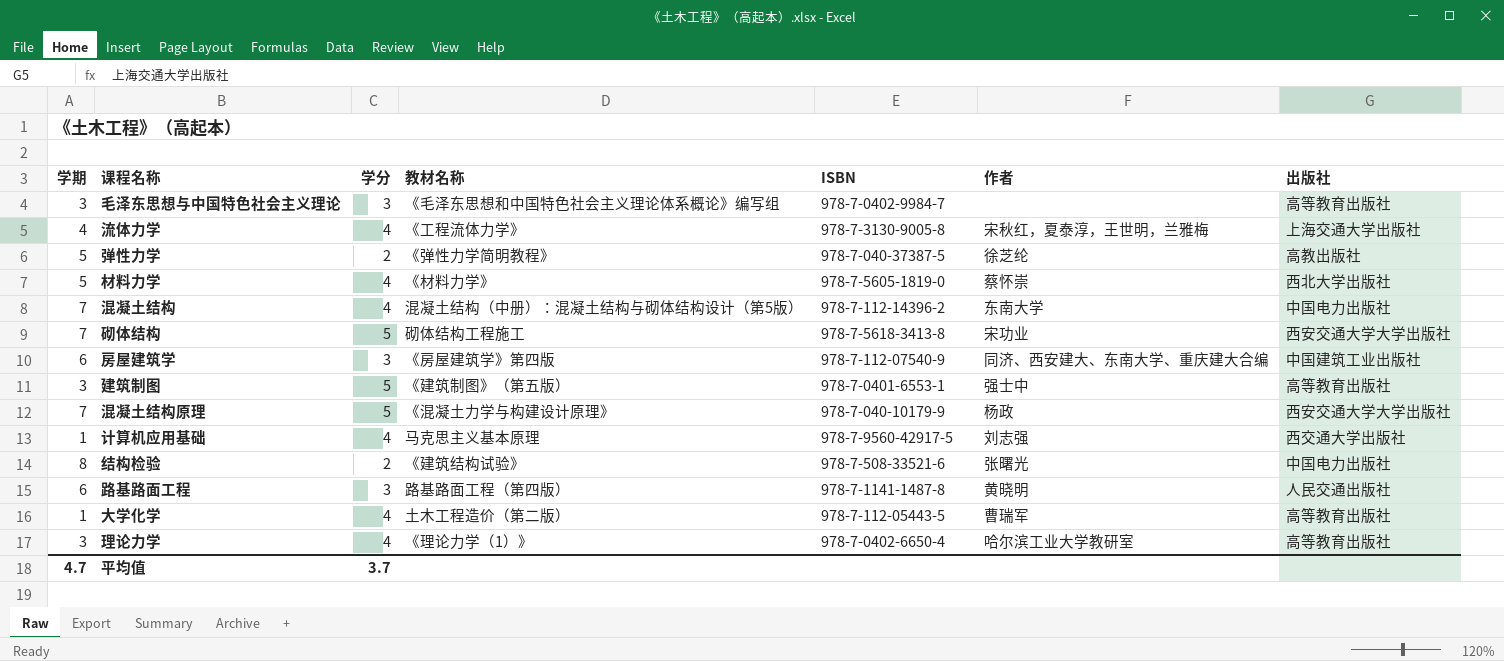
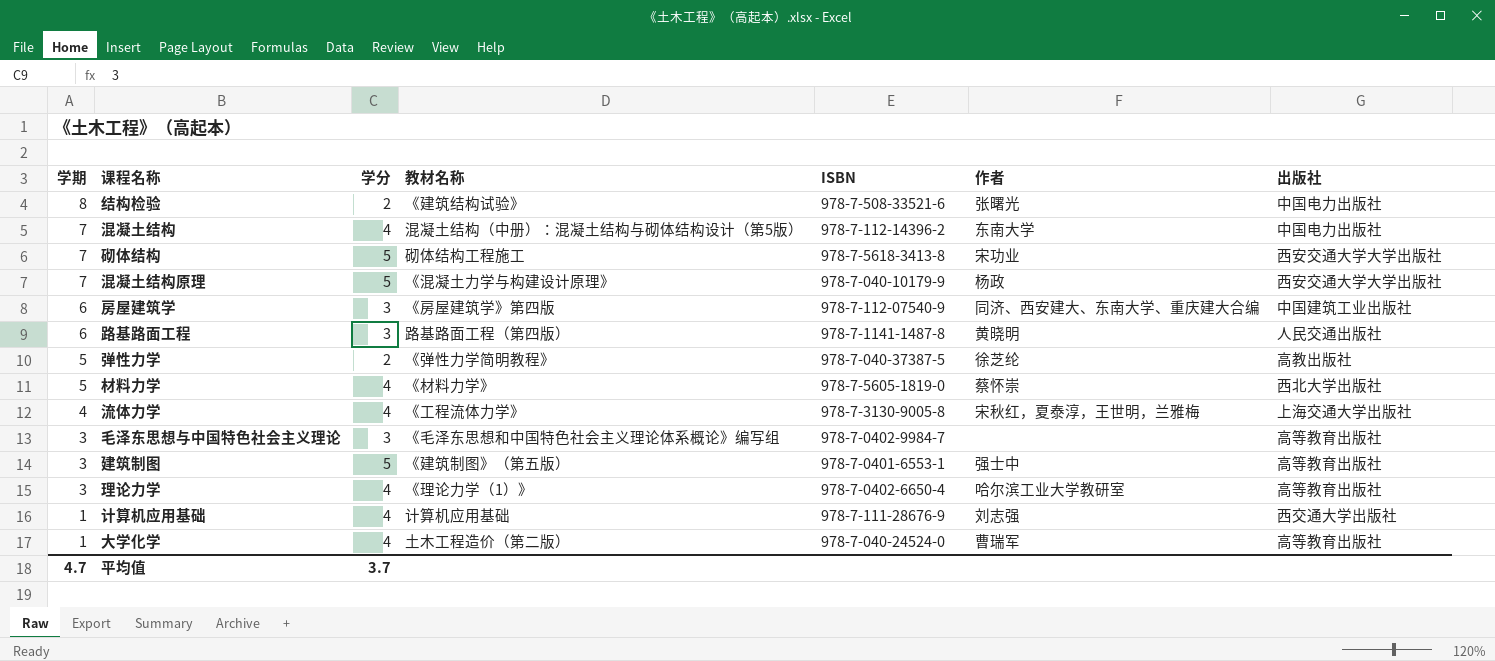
row order: none -> 学期 descending
计算机应用基础 | 教材名称: 马克思主义基本原理 -> 计算机应用基础
计算机应用基础 | ISBN: 978-7-9560-42917-5 -> 978-7-111-28676-9
大学化学 | ISBN: 978-7-112-05443-5 -> 978-7-040-24524-0

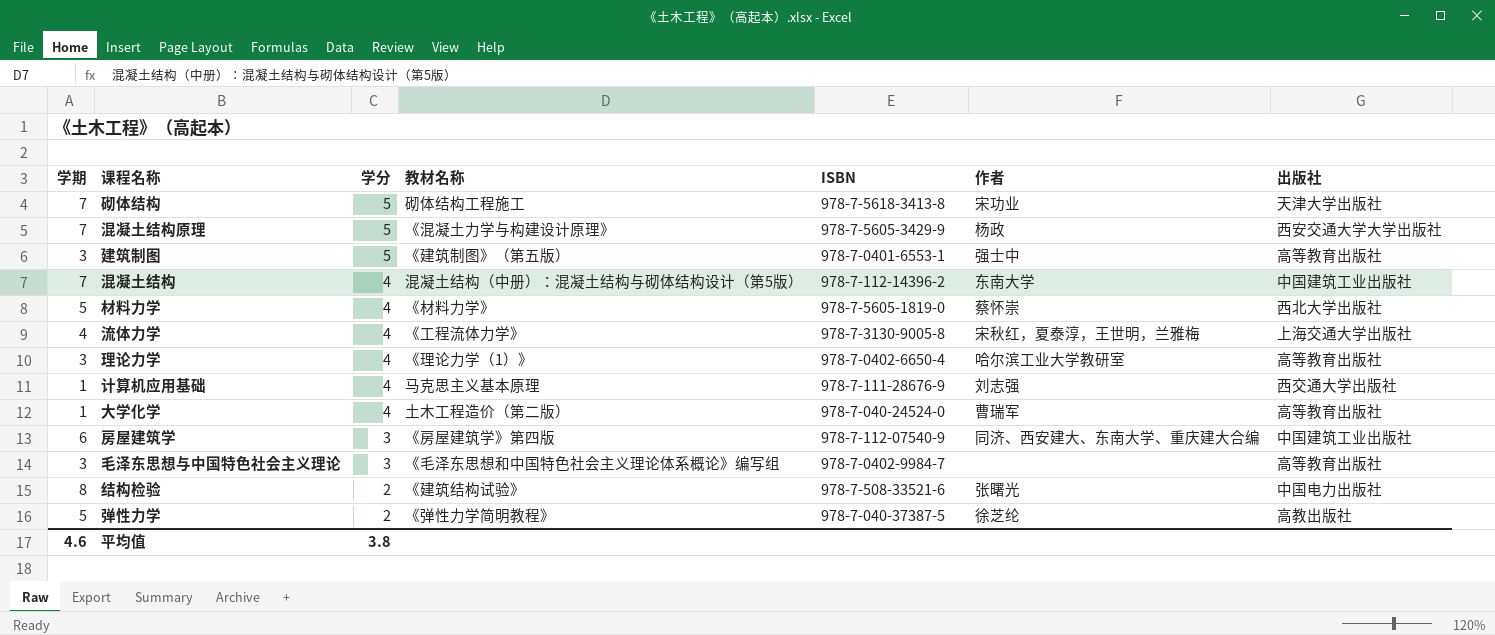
row order: 学期 descending -> 学分 descending
row 路基路面工程: 6 | 3 | 路基路面工程（第四版） | 978-7-1141-1487-8 | 黄晓明 | 人民交通出版社 -> none
砌体结构 | 出版社: 西安交通大学大学出版社 -> 天津大学出版社
混凝土结构原理 | ISBN: 978-7-040-10179-9 -> 978-7-5605-3429-9
混凝土结构 | 出版社: 中国电力出版社 -> 中国建筑工业出版社
计算机应用基础 | 教材名称: 计算机应用基础 -> 马克思主义基本原理
平均值 | 学期: 4.7 -> 4.6
平均值 | 学分: 3.7 -> 3.8

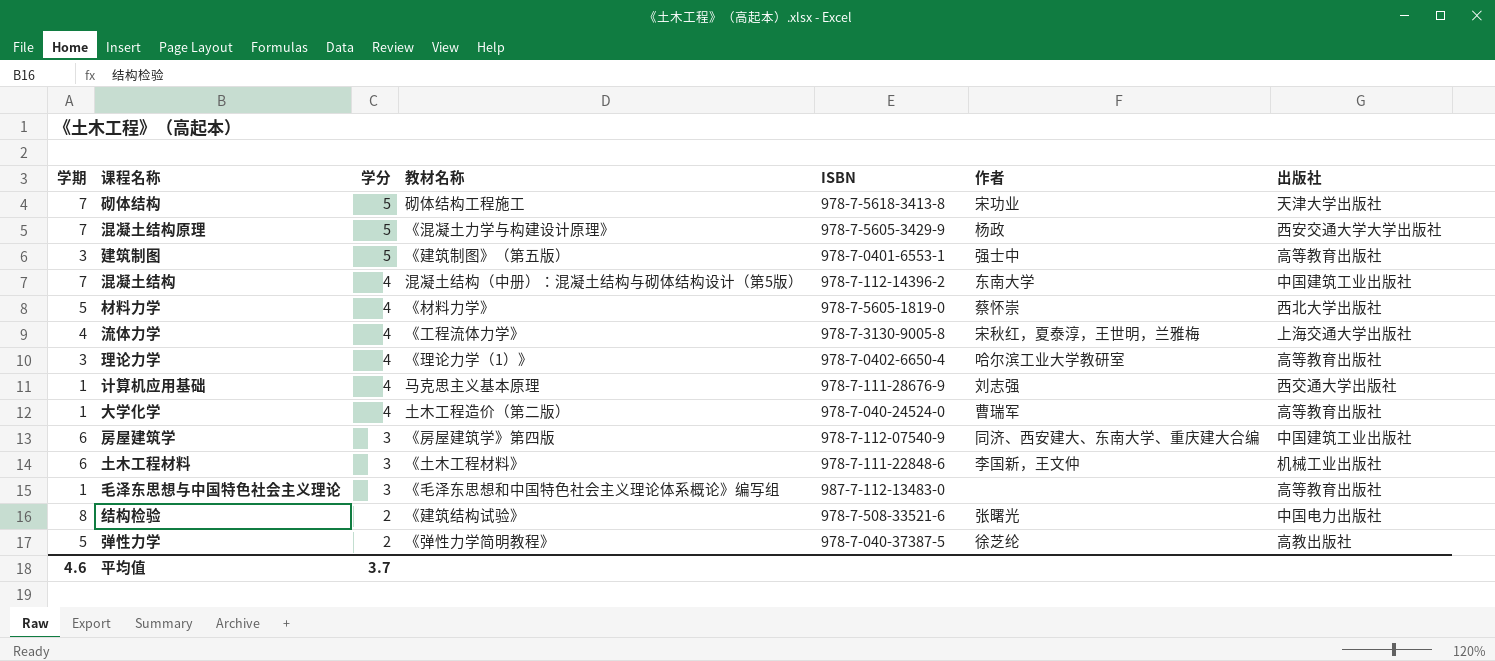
row 土木工程材料: none -> 6 | 3 | 《土木工程材料》 | 978-7-111-22848-6 | 李国新，王文仲 | 机械工业出版社
毛泽东思想与中国特色社会主义理论 | 学期: 3 -> 1
毛泽东思想与中国特色社会主义理论 | ISBN: 978-7-0402-9984-7 -> 987-7-112-13483-0
平均值 | 学分: 3.8 -> 3.7

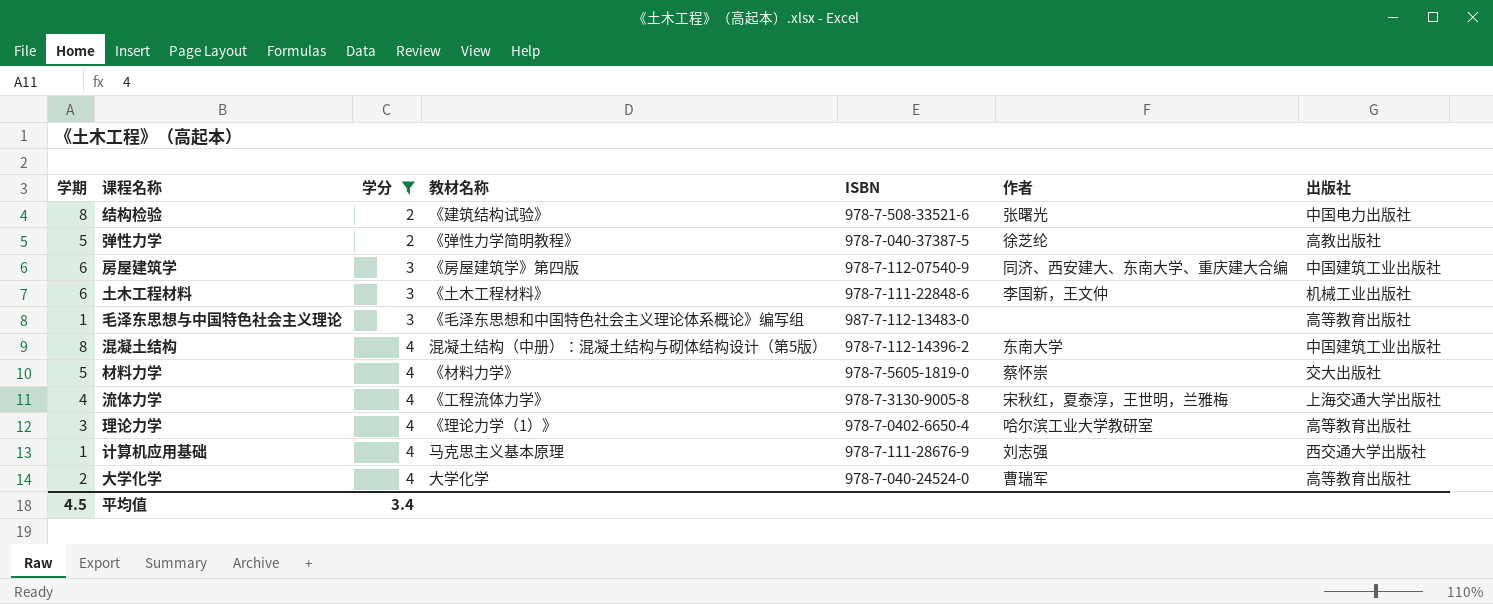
filter: none -> 学分 != 5
row order: 学分 descending -> 学分 ascending
混凝土结构 | 学期: 7 -> 8
材料力学 | 出版社: 西北大学出版社 -> 交大出版社
大学化学 | 学期: 1 -> 2
大学化学 | 教材名称: 土木工程造价（第二版） -> 大学化学
平均值 | 学期: 4.6 -> 4.5
平均值 | 学分: 3.7 -> 3.4

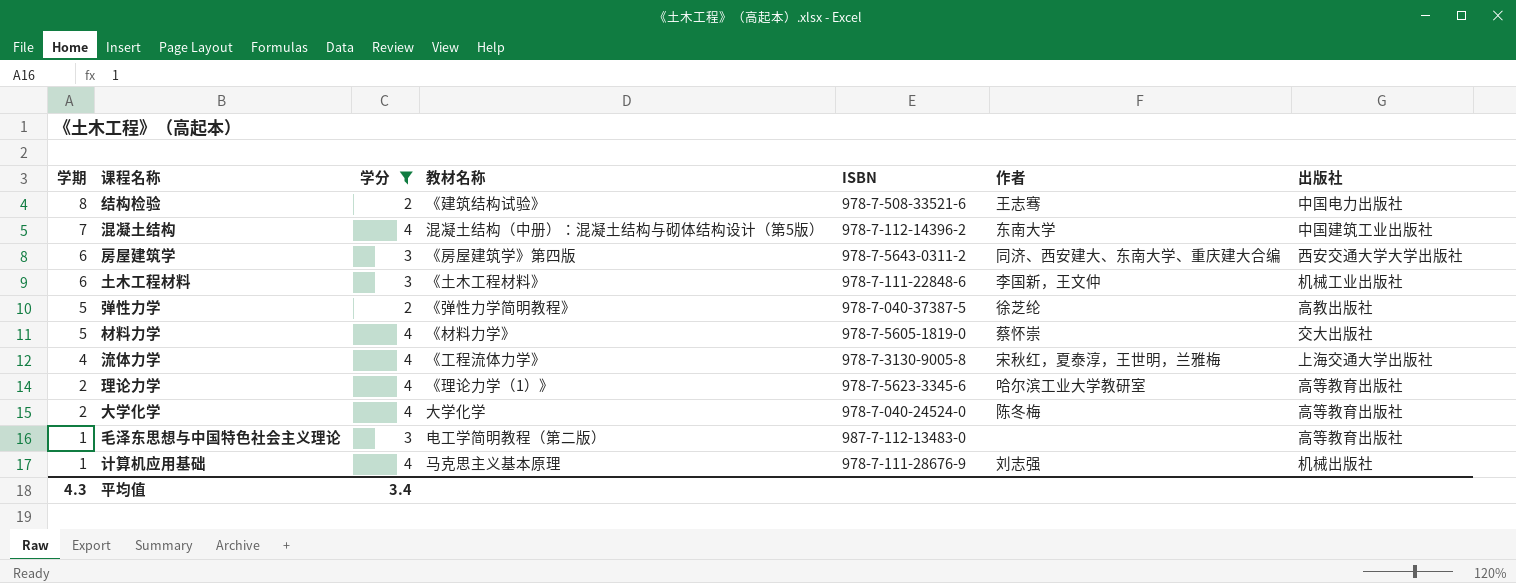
row order: 学分 ascending -> 学期 descending
结构检验 | 作者: 张曙光 -> 王志骞
混凝土结构 | 学期: 8 -> 7
房屋建筑学 | ISBN: 978-7-112-07540-9 -> 978-7-5643-0311-2
房屋建筑学 | 出版社: 中国建筑工业出版社 -> 西安交通大学大学出版社
理论力学 | 学期: 3 -> 2
理论力学 | ISBN: 978-7-0402-6650-4 -> 978-7-5623-3345-6
大学化学 | 作者: 曹瑞军 -> 陈冬梅
毛泽东思想与中国特色社会主义理论 | 教材名称: 《毛泽东思想和中国特色社会主义理论体系概论》编写组 -> 电工学简明教程（第二版）
计算机应用基础 | 出版社: 西交通大学出版社 -> 机械出版社
平均值 | 学期: 4.5 -> 4.3

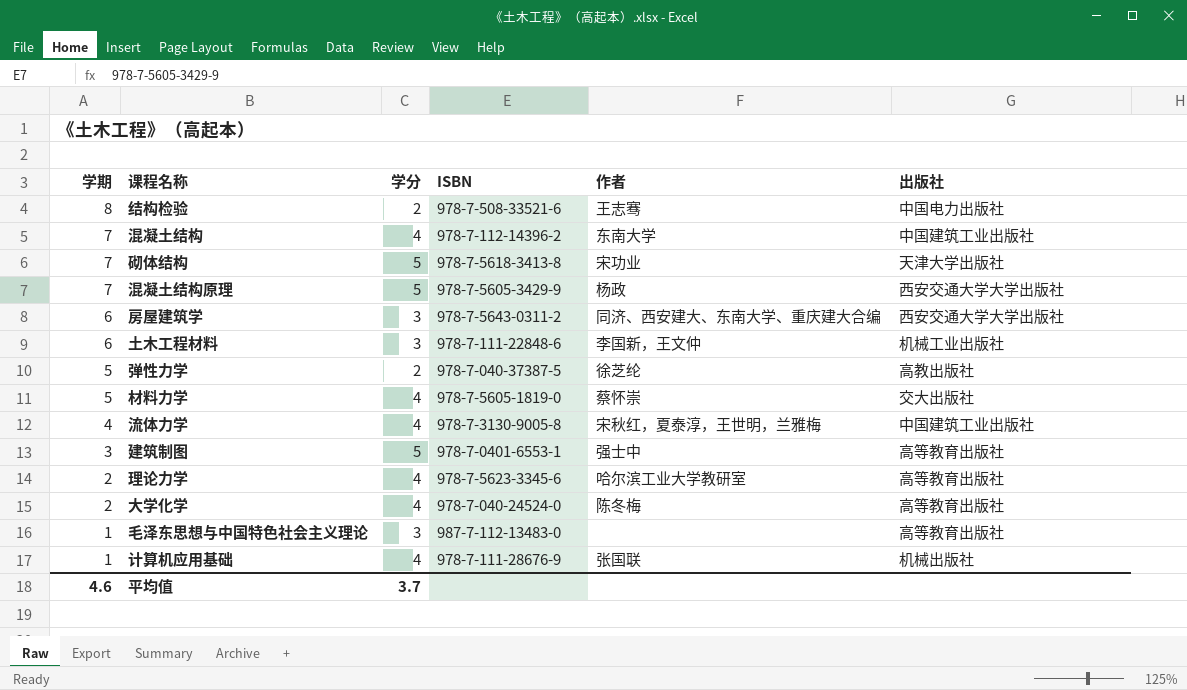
filter: 学分 != 5 -> none
column 教材名称 | position: 4 -> none
流体力学 | 出版社: 上海交通大学出版社 -> 中国建筑工业出版社
计算机应用基础 | 作者: 刘志强 -> 张国联
平均值 | 学期: 4.3 -> 4.6
平均值 | 学分: 3.4 -> 3.7

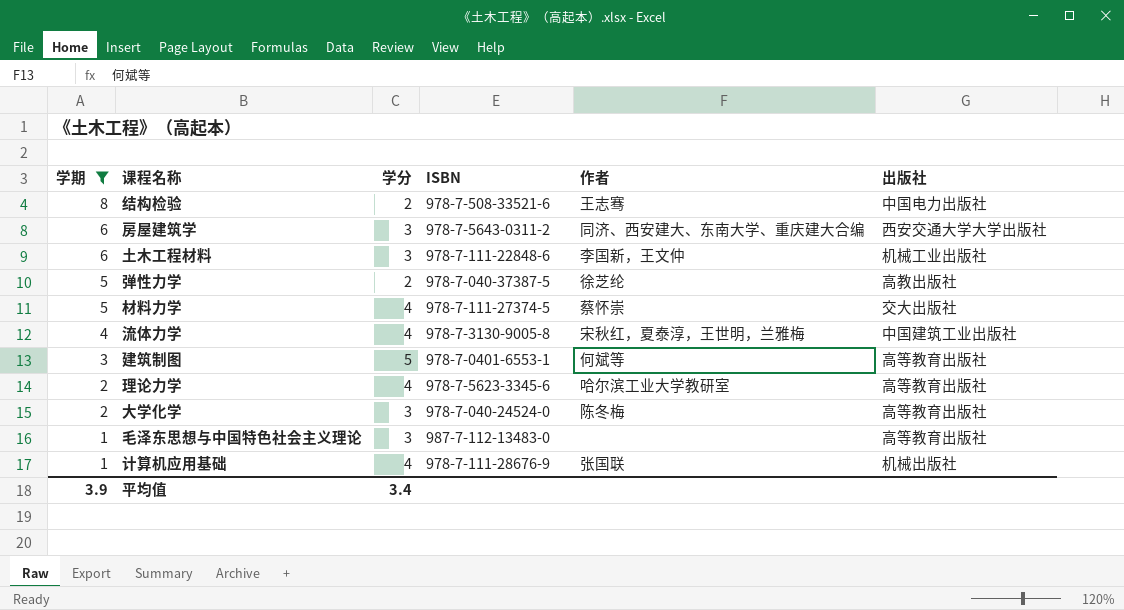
filter: none -> 学期 != 7
材料力学 | ISBN: 978-7-5605-1819-0 -> 978-7-111-27374-5
建筑制图 | 作者: 强士中 -> 何斌等
大学化学 | 学分: 4 -> 3
平均值 | 学期: 4.6 -> 3.9
平均值 | 学分: 3.7 -> 3.4

